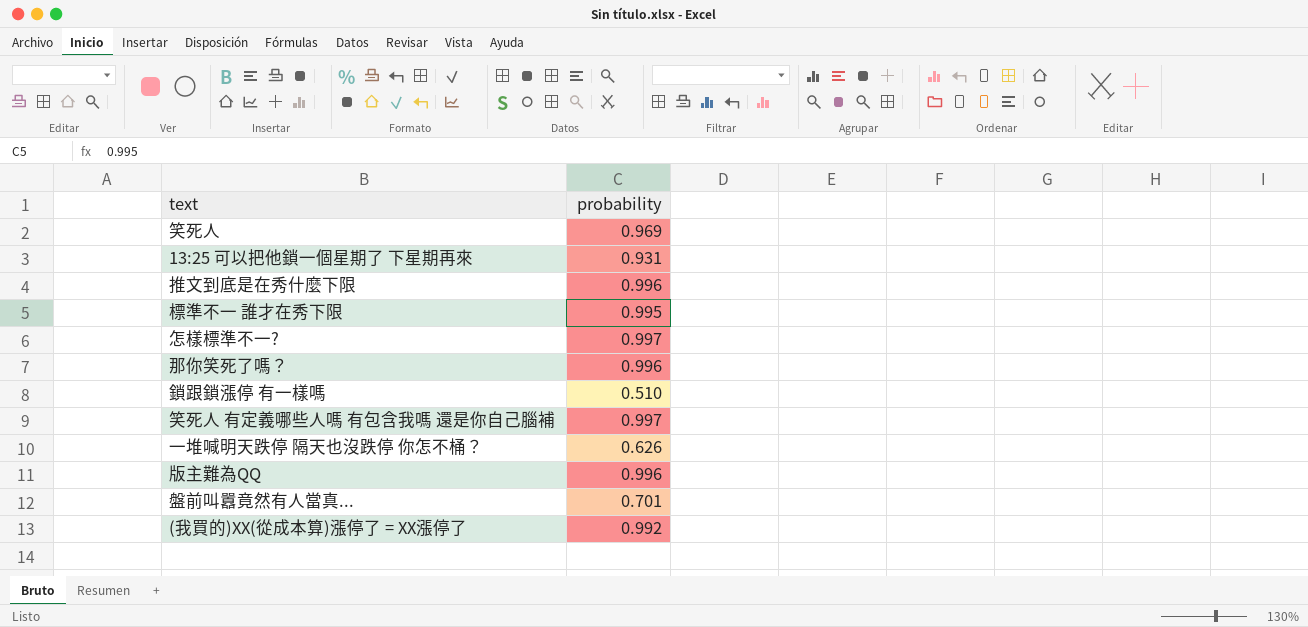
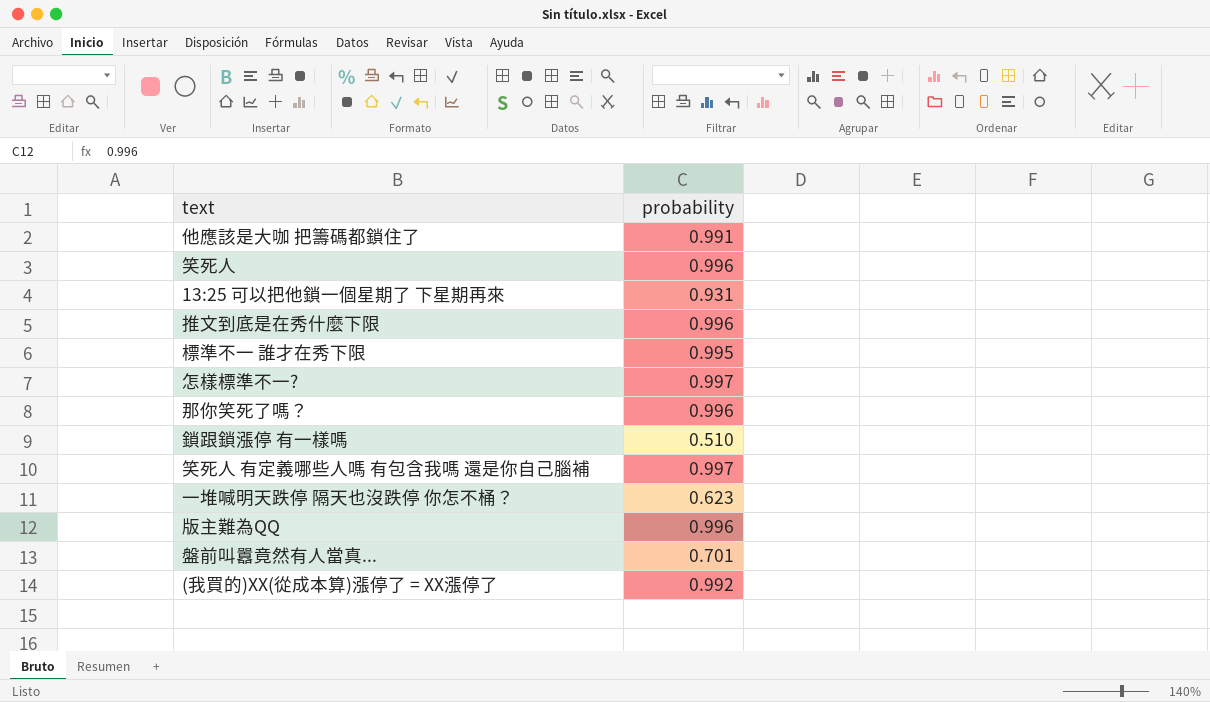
row 他應該是大咖 把籌碼都鎖住了: none -> 0.991
笑死人 | probability: 0.969 -> 0.996
一堆喊明天跌停 隔天也沒跌停 你怎不桶？ | probability: 0.626 -> 0.623

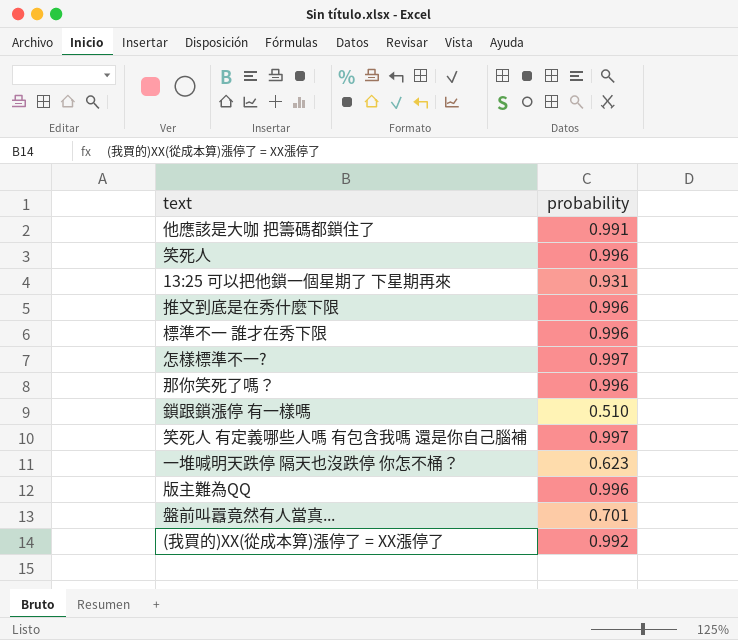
標準不一 誰才在秀下限 | probability: 0.995 -> 0.996

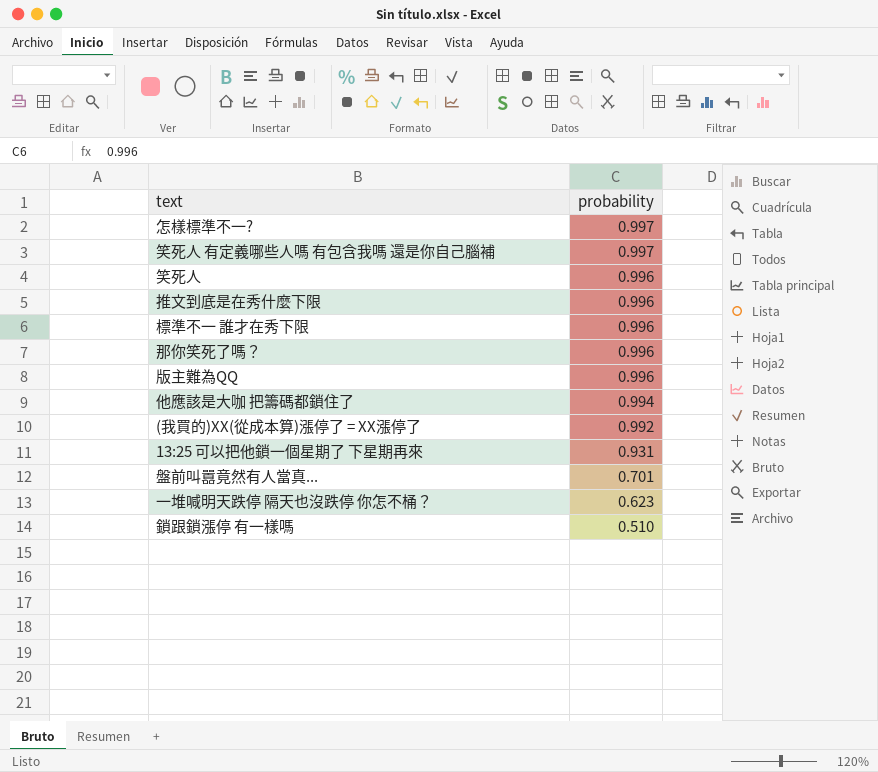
row order: none -> probability descending
他應該是大咖 把籌碼都鎖住了 | probability: 0.991 -> 0.994

